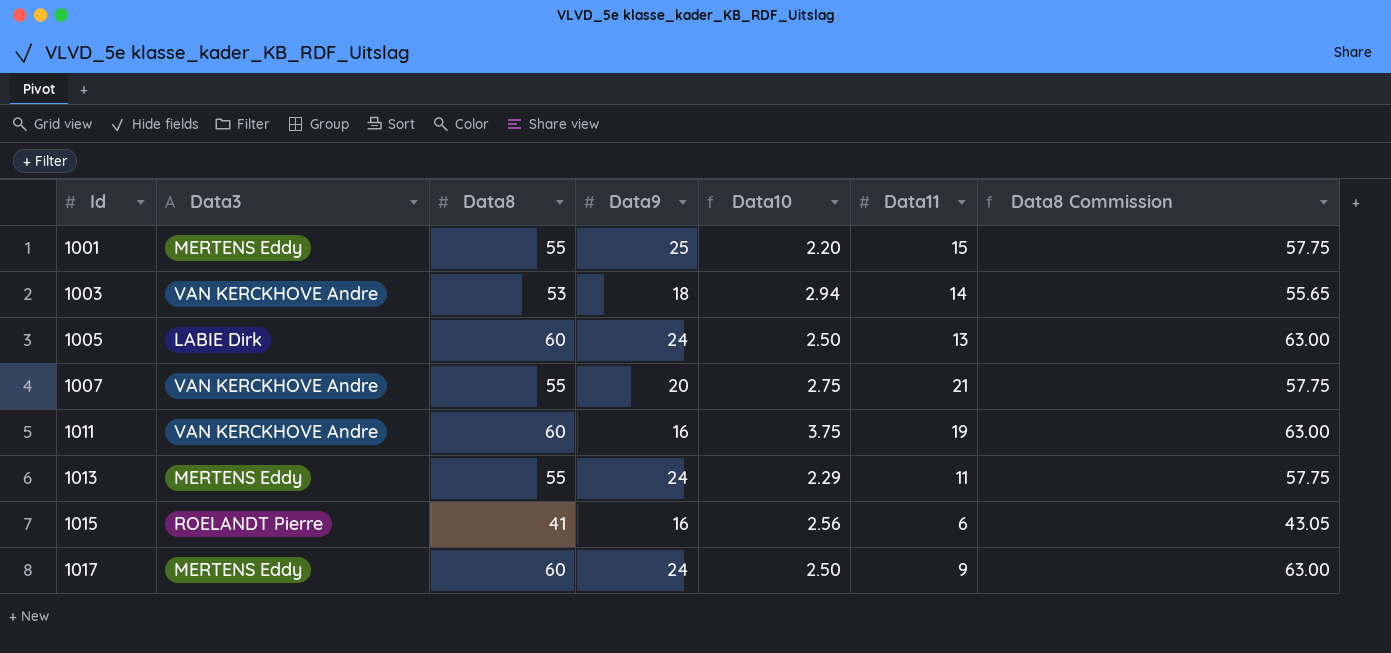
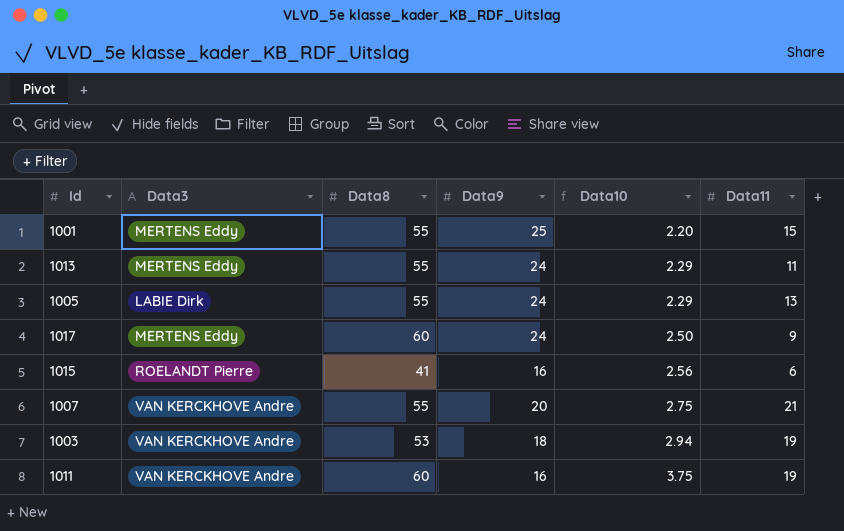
row order: Id ascending -> Data10 ascending
column Data8 Commission | formula: [Data8] * 1.05 -> none
1005 | Data8: 60 -> 55
1005 | Data10: 2.50 -> 2.29
1003 | Data11: 14 -> 19

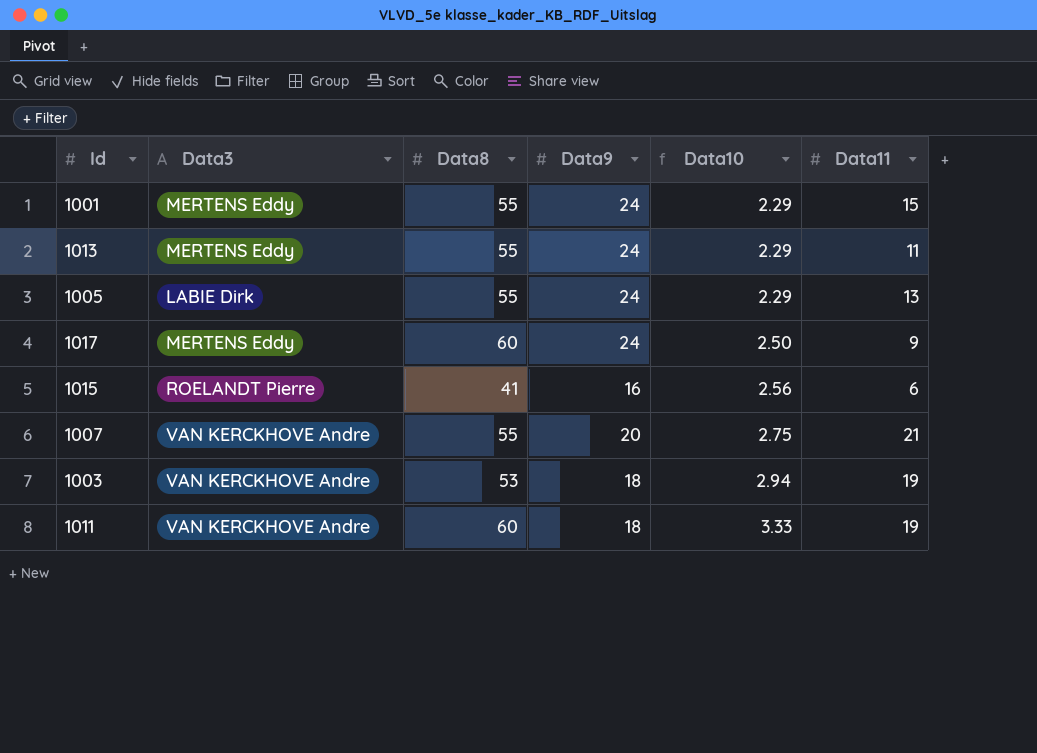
1001 | Data9: 25 -> 24
1001 | Data10: 2.20 -> 2.29
1011 | Data9: 16 -> 18
1011 | Data10: 3.75 -> 3.33

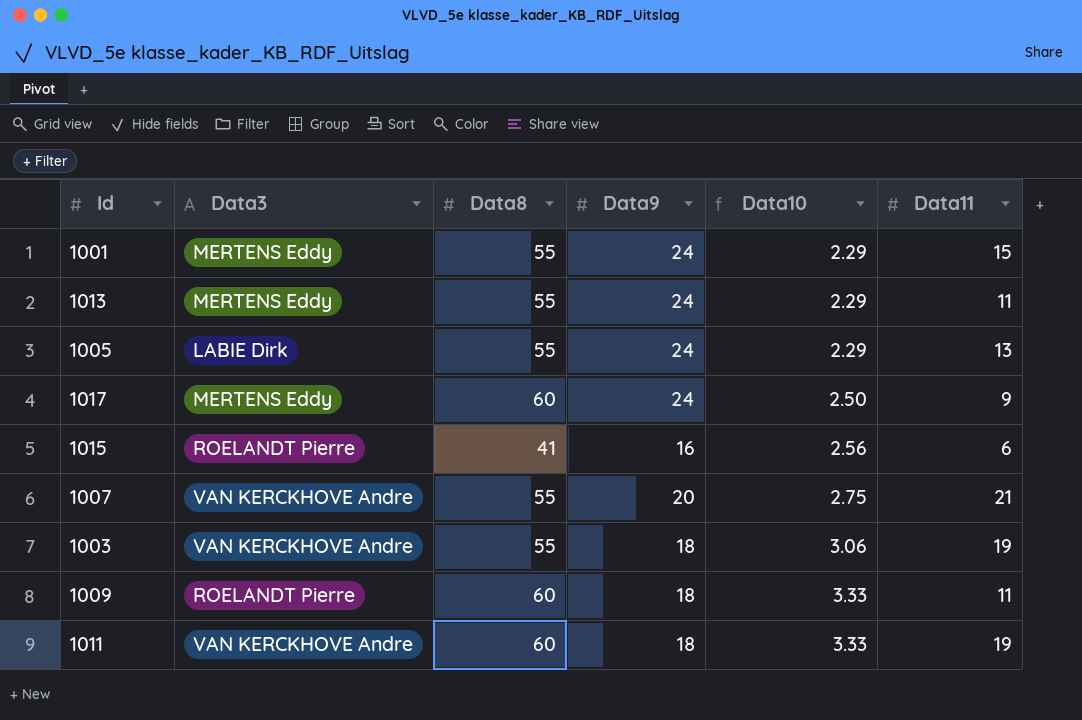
1003 | Data8: 53 -> 55
1003 | Data10: 2.94 -> 3.06
row 1009: none -> ROELANDT Pierre | 60 | 18 | 3.33 | 11

